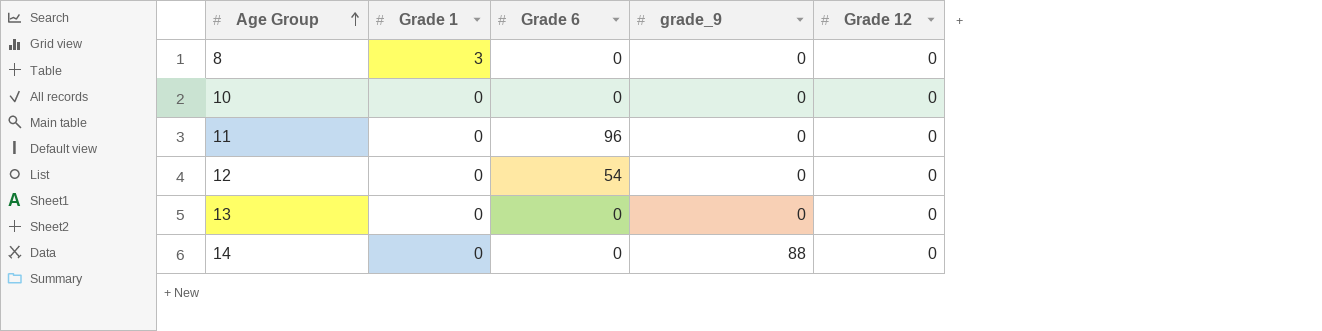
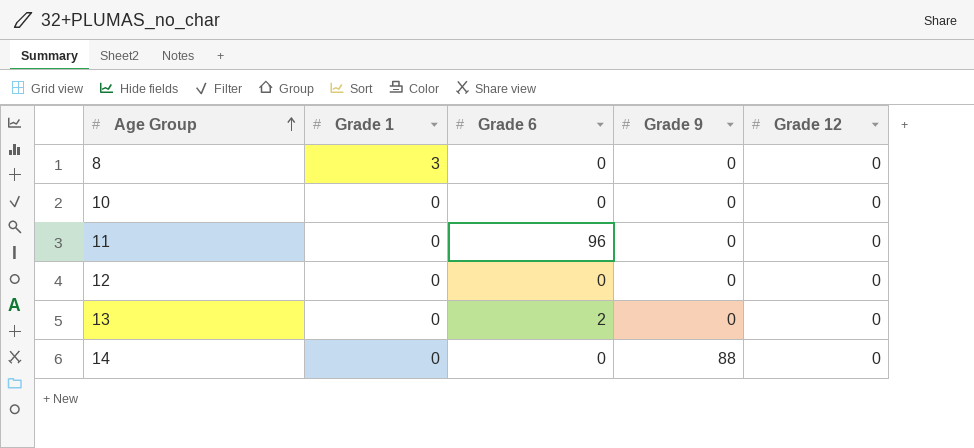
column name: grade_9 -> Grade 9
12 | Grade 6: 54 -> 0
13 | Grade 6: 0 -> 2

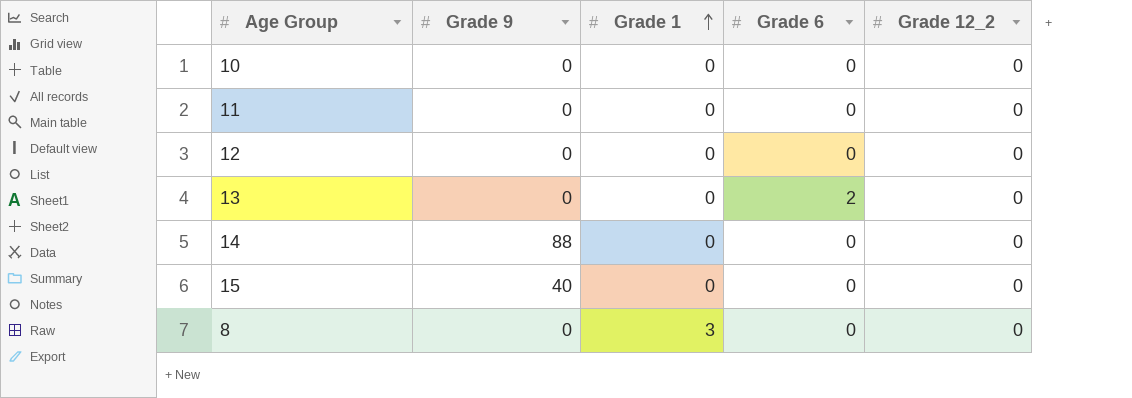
row order: Age Group ascending -> Grade 1 ascending
column Grade 9 | position: 4 -> 2
column name: Grade 12 -> Grade 12_2
11 | Grade 6: 96 -> 0
row 15: none -> 40 | 0 | 0 | 0

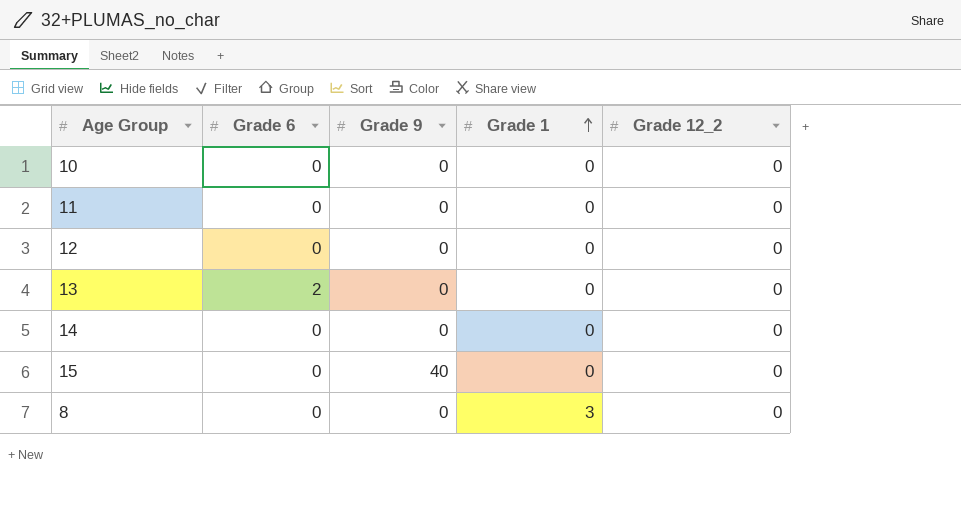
column Grade 6 | position: 4 -> 2
14 | Grade 9: 88 -> 0

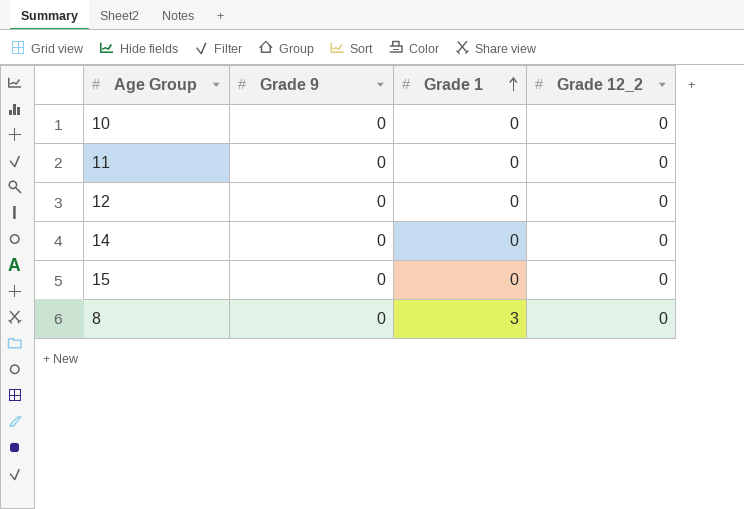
column Grade 6 | position: 2 -> none
row 13: 2 | 0 | 0 | 0 -> none
15 | Grade 9: 40 -> 0

